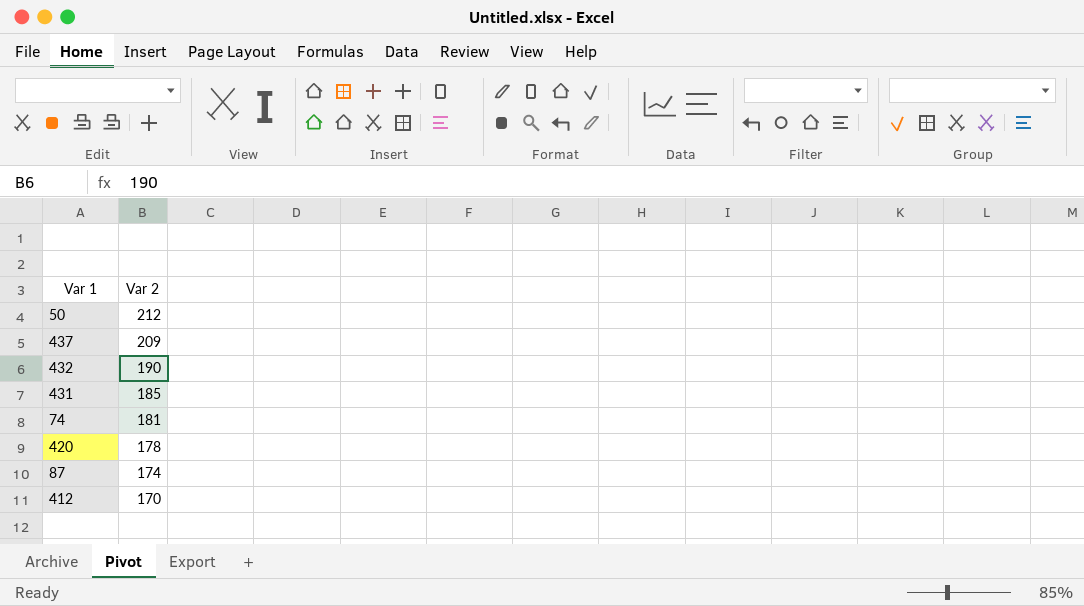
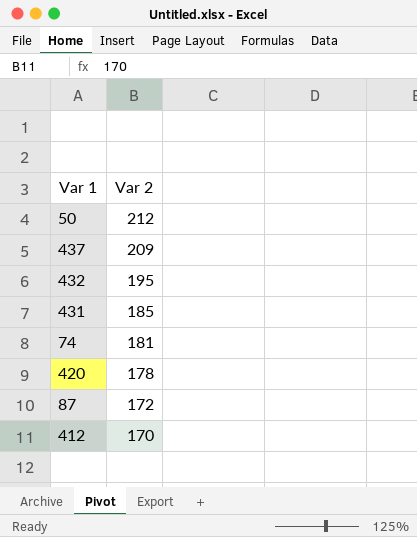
432 | Var 2: 190 -> 195
87 | Var 2: 174 -> 172

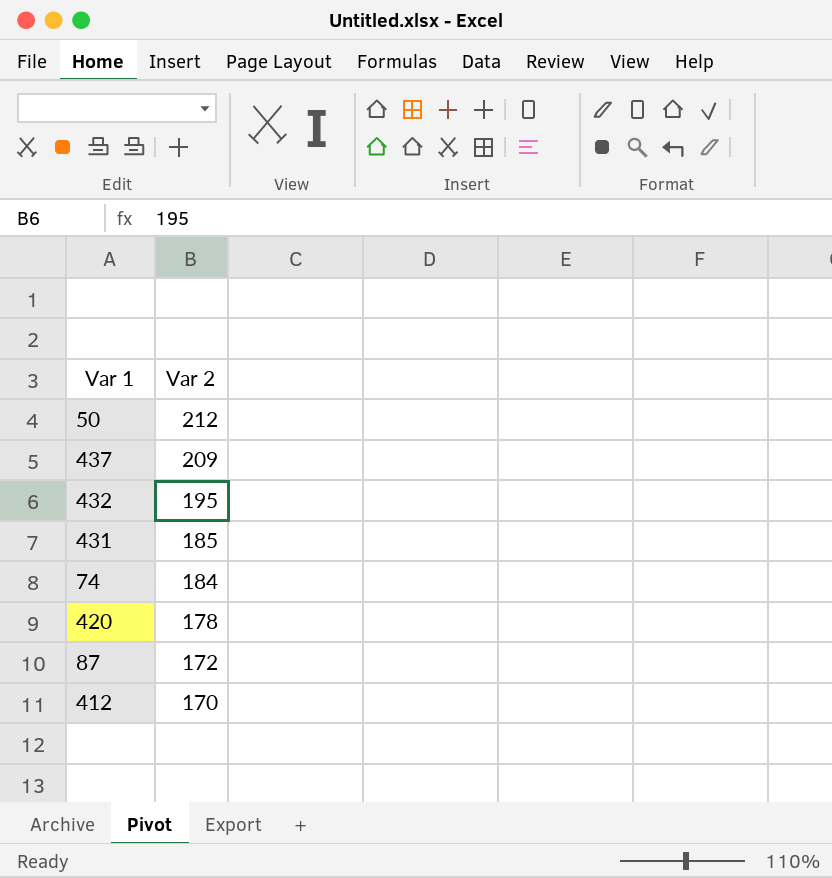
74 | Var 2: 181 -> 184

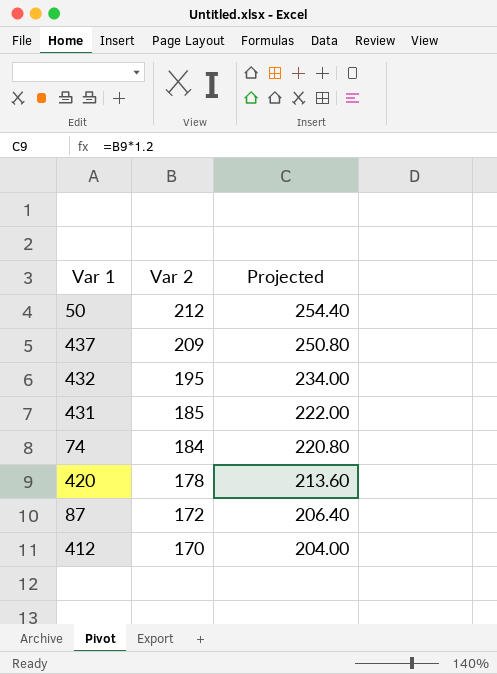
column Projected | formula: none -> [Var 2] * 1.2

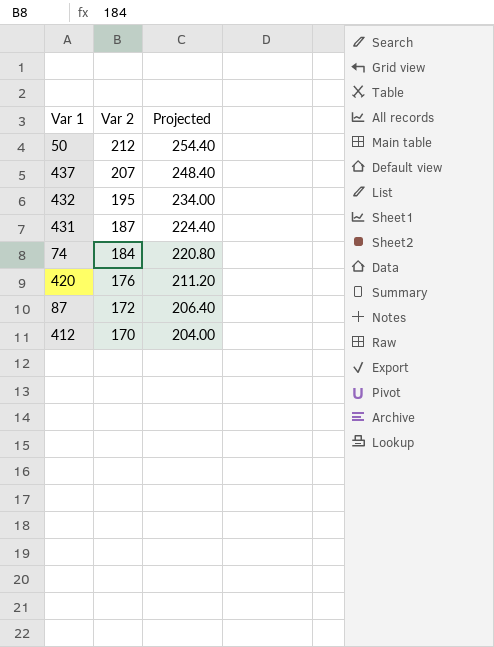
437 | Var 2: 209 -> 207
437 | Projected: 250.80 -> 248.40
431 | Var 2: 185 -> 187
431 | Projected: 222.00 -> 224.40
420 | Var 2: 178 -> 176
420 | Projected: 213.60 -> 211.20

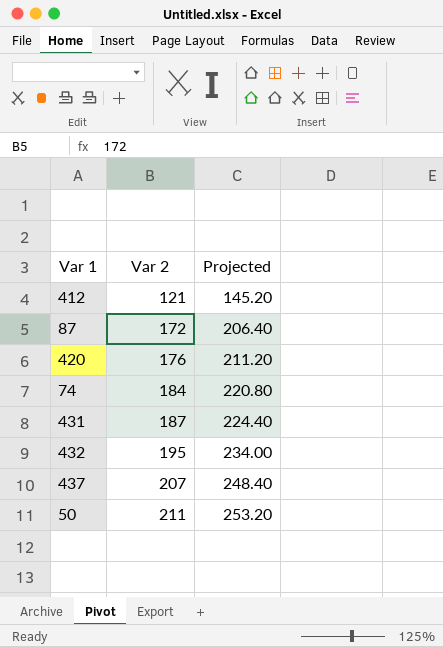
row order: Var 2 descending -> Var 2 ascending
412 | Var 2: 170 -> 121
412 | Projected: 204.00 -> 145.20
50 | Var 2: 212 -> 211
50 | Projected: 254.40 -> 253.20

